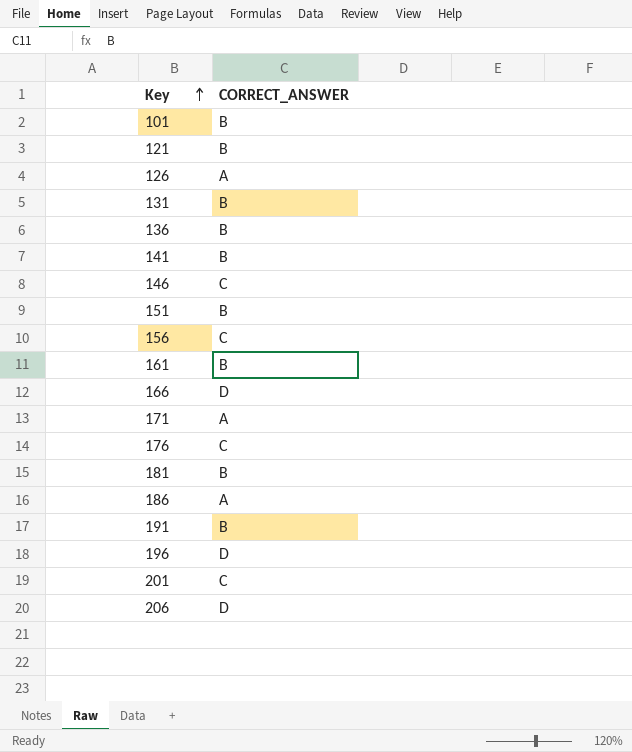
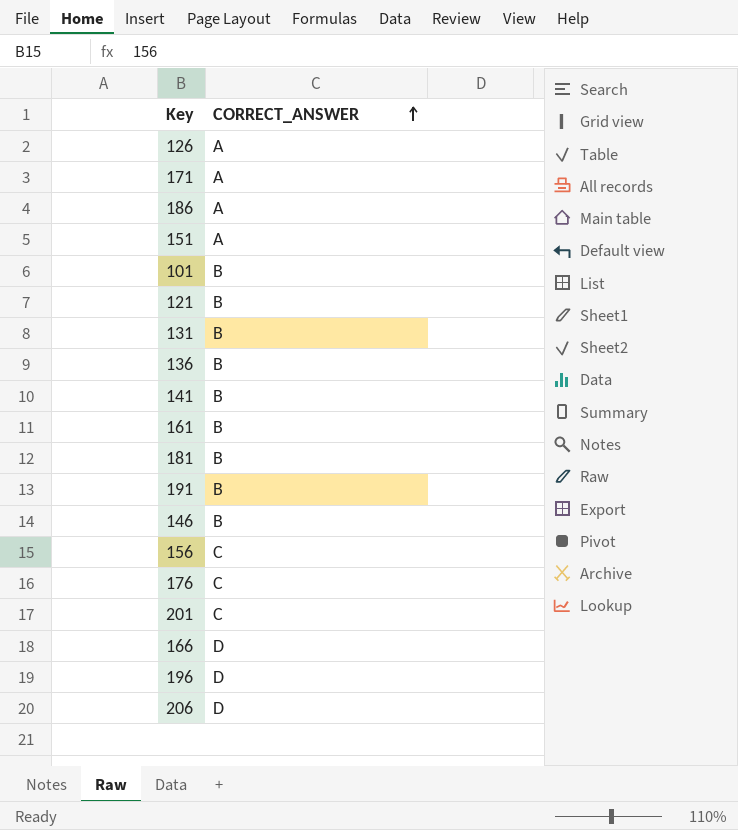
row order: Key ascending -> CORRECT_ANSWER ascending
151 | CORRECT_ANSWER: B -> A
146 | CORRECT_ANSWER: C -> B

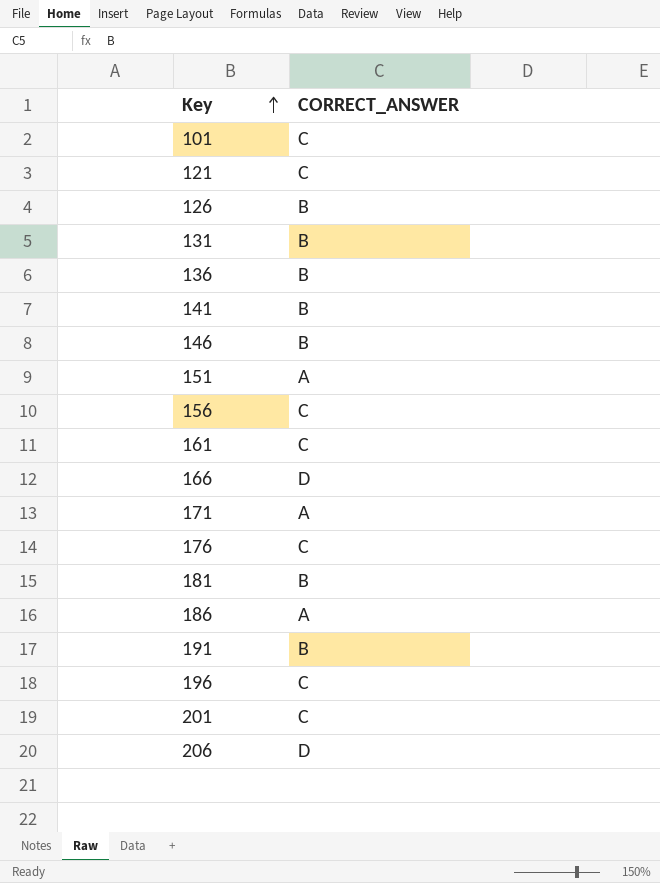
row order: CORRECT_ANSWER ascending -> Key ascending
101 | CORRECT_ANSWER: B -> C
121 | CORRECT_ANSWER: B -> C
126 | CORRECT_ANSWER: A -> B
161 | CORRECT_ANSWER: B -> C
196 | CORRECT_ANSWER: D -> C

